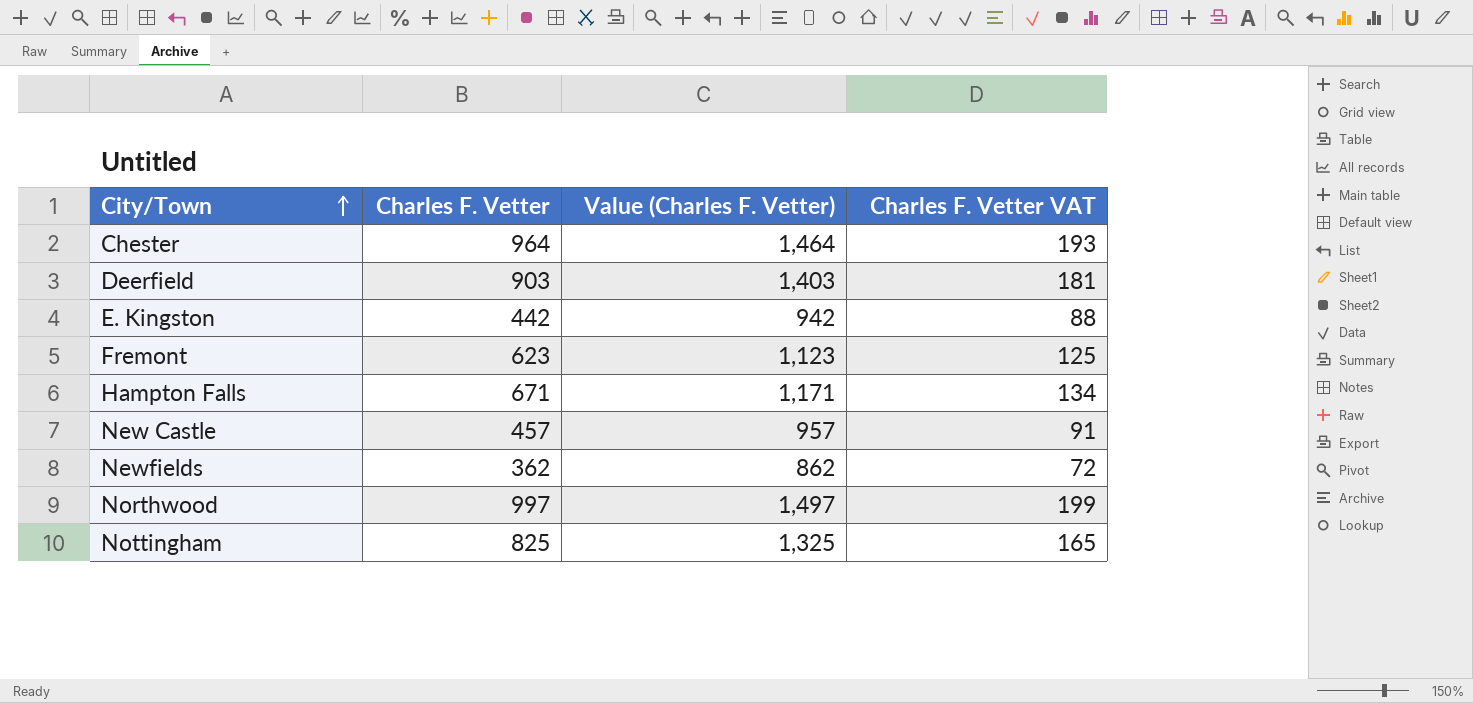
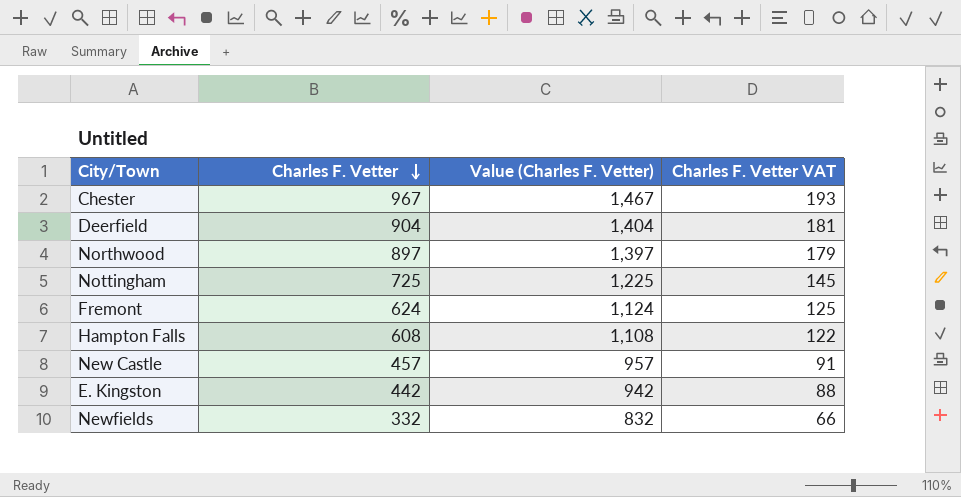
row order: City/Town ascending -> Charles F. Vetter descending
Chester | Charles F. Vetter: 964 -> 967
Chester | Value (Charles F. Vetter): 1,464 -> 1,467
Deerfield | Charles F. Vetter: 903 -> 904
Deerfield | Value (Charles F. Vetter): 1,403 -> 1,404
Northwood | Charles F. Vetter: 997 -> 897
Northwood | Value (Charles F. Vetter): 1,497 -> 1,397
Northwood | Charles F. Vetter VAT: 199 -> 179
Nottingham | Charles F. Vetter: 825 -> 725
Nottingham | Value (Charles F. Vetter): 1,325 -> 1,225
Nottingham | Charles F. Vetter VAT: 165 -> 145
Fremont | Charles F. Vetter: 623 -> 624
Fremont | Value (Charles F. Vetter): 1,123 -> 1,124
Hampton Falls | Charles F. Vetter: 671 -> 608
Hampton Falls | Value (Charles F. Vetter): 1,171 -> 1,108
Hampton Falls | Charles F. Vetter VAT: 134 -> 122
Newfields | Charles F. Vetter: 362 -> 332
Newfields | Value (Charles F. Vetter): 862 -> 832
Newfields | Charles F. Vetter VAT: 72 -> 66

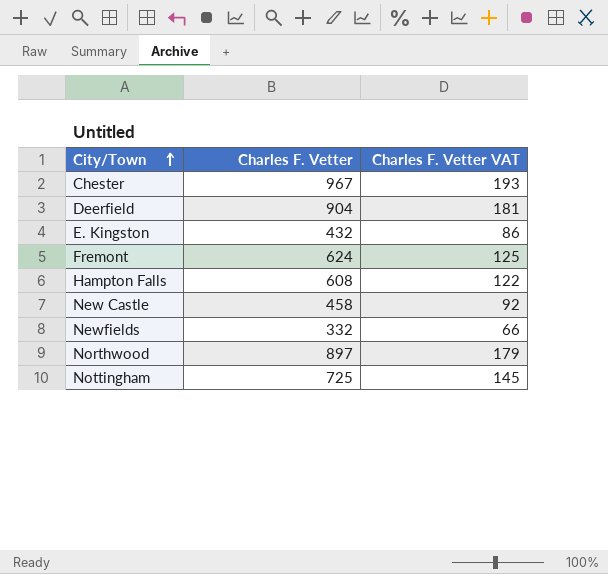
row order: Charles F. Vetter descending -> City/Town ascending
column Value (Charles F. Vetter) | formula: [Charles F. Vetter] + 500 -> none
E. Kingston | Charles F. Vetter: 442 -> 432
E. Kingston | Charles F. Vetter VAT: 88 -> 86
New Castle | Charles F. Vetter: 457 -> 458
New Castle | Charles F. Vetter VAT: 91 -> 92

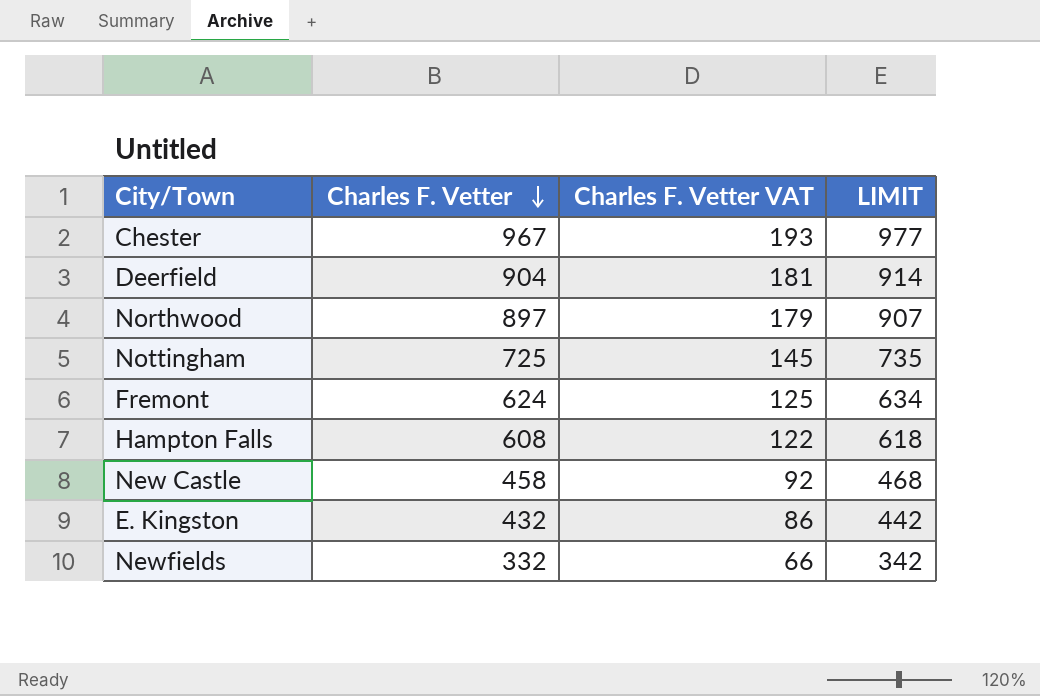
row order: City/Town ascending -> Charles F. Vetter descending
column LIMIT | formula: none -> [Charles F. Vetter] + 10

